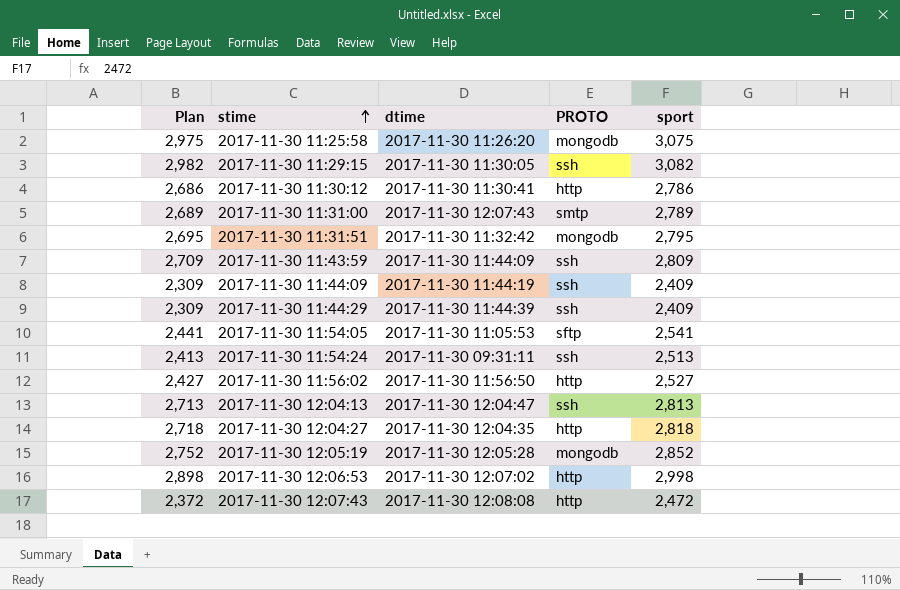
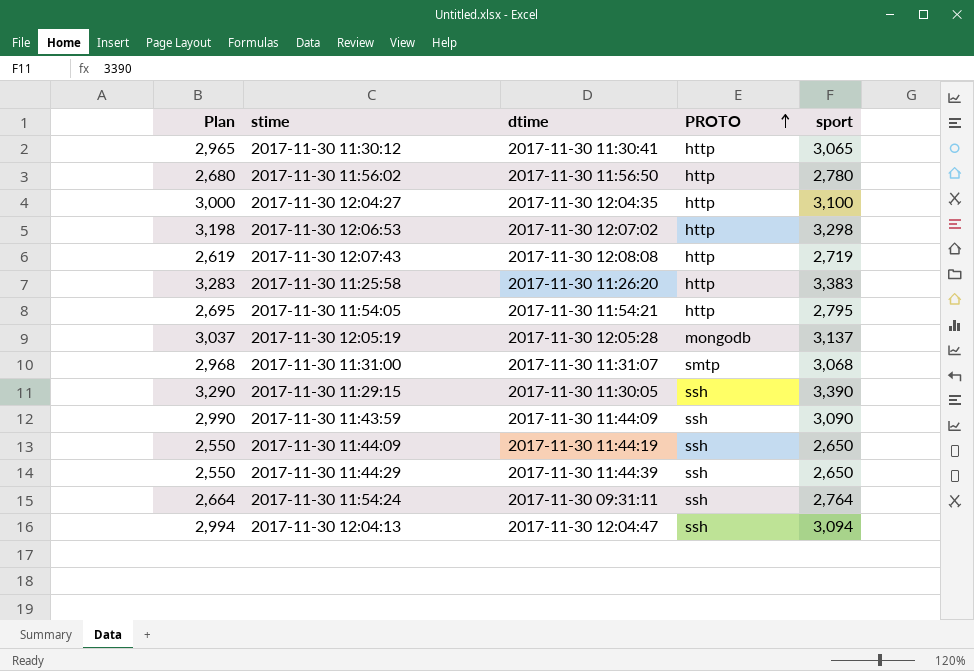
row order: stime ascending -> PROTO ascending
row 2017-11-30 11:31:51: 2,695 | 2017-11-30 11:32:42 | mongodb | 2,795 -> none
2017-11-30 11:30:12 | Plan: 2,686 -> 2,965
2017-11-30 11:30:12 | sport: 2,786 -> 3,065
2017-11-30 11:56:02 | Plan: 2,427 -> 2,680
2017-11-30 11:56:02 | sport: 2,527 -> 2,780
2017-11-30 12:04:27 | Plan: 2,718 -> 3,000
2017-11-30 12:04:27 | sport: 2,818 -> 3,100
2017-11-30 12:06:53 | Plan: 2,898 -> 3,198
2017-11-30 12:06:53 | sport: 2,998 -> 3,298
2017-11-30 12:07:43 | Plan: 2,372 -> 2,619
2017-11-30 12:07:43 | sport: 2,472 -> 2,719
2017-11-30 11:25:58 | Plan: 2,975 -> 3,283
2017-11-30 11:25:58 | PROTO: mongodb -> http
2017-11-30 11:25:58 | sport: 3,075 -> 3,383
2017-11-30 11:54:05 | Plan: 2,441 -> 2,695
2017-11-30 11:54:05 | dtime: 2017-11-30 11:05:53 -> 2017-11-30 11:54:21
2017-11-30 11:54:05 | PROTO: sftp -> http
2017-11-30 11:54:05 | sport: 2,541 -> 2,795
2017-11-30 12:05:19 | Plan: 2,752 -> 3,037
2017-11-30 12:05:19 | sport: 2,852 -> 3,137
2017-11-30 11:31:00 | Plan: 2,689 -> 2,968
2017-11-30 11:31:00 | dtime: 2017-11-30 12:07:43 -> 2017-11-30 11:31:07
2017-11-30 11:31:00 | sport: 2,789 -> 3,068
2017-11-30 11:29:15 | Plan: 2,982 -> 3,290
2017-11-30 11:29:15 | sport: 3,082 -> 3,390
2017-11-30 11:43:59 | Plan: 2,709 -> 2,990
2017-11-30 11:43:59 | sport: 2,809 -> 3,090
2017-11-30 11:44:09 | Plan: 2,309 -> 2,550
2017-11-30 11:44:09 | sport: 2,409 -> 2,650
2017-11-30 11:44:29 | Plan: 2,309 -> 2,550
2017-11-30 11:44:29 | sport: 2,409 -> 2,650
2017-11-30 11:54:24 | Plan: 2,413 -> 2,664
2017-11-30 11:54:24 | sport: 2,513 -> 2,764
2017-11-30 12:04:13 | Plan: 2,713 -> 2,994
2017-11-30 12:04:13 | sport: 2,813 -> 3,094

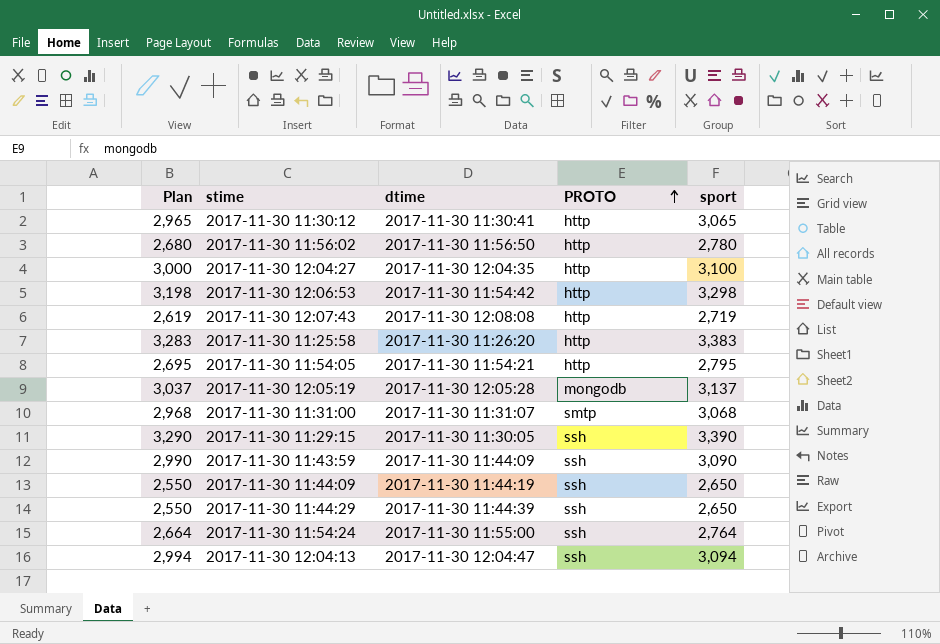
2017-11-30 12:06:53 | dtime: 2017-11-30 12:07:02 -> 2017-11-30 11:54:42
2017-11-30 11:54:24 | dtime: 2017-11-30 09:31:11 -> 2017-11-30 11:55:00

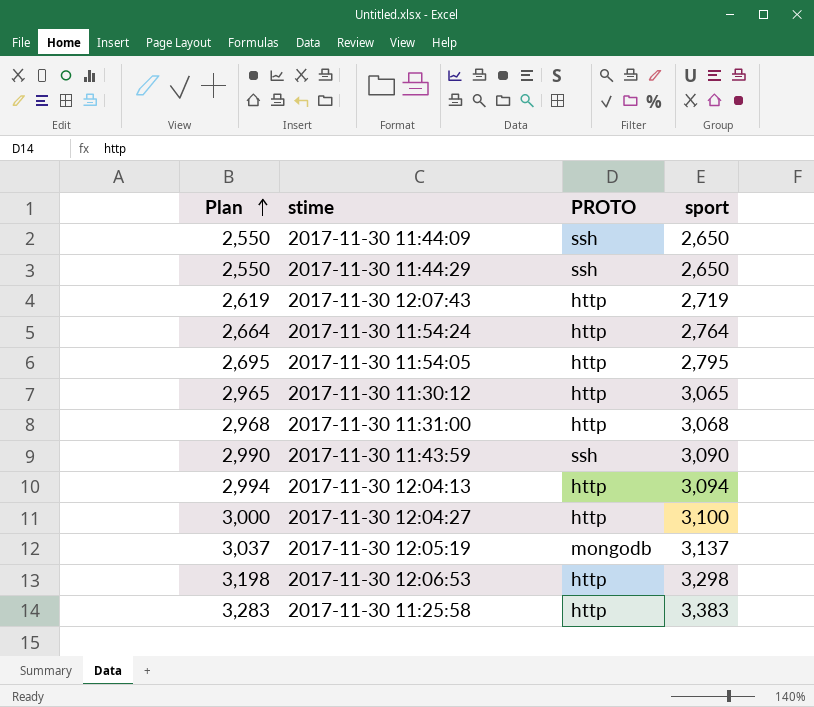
row order: PROTO ascending -> Plan ascending
column dtime | position: 3 -> none
row 2017-11-30 11:56:02: 2,680 | 2017-11-30 11:56:50 | http | 2,780 -> none
row 2017-11-30 11:29:15: 3,290 | 2017-11-30 11:30:05 | ssh | 3,390 -> none
2017-11-30 11:54:24 | PROTO: ssh -> http
2017-11-30 11:31:00 | PROTO: smtp -> http
2017-11-30 12:04:13 | PROTO: ssh -> http

